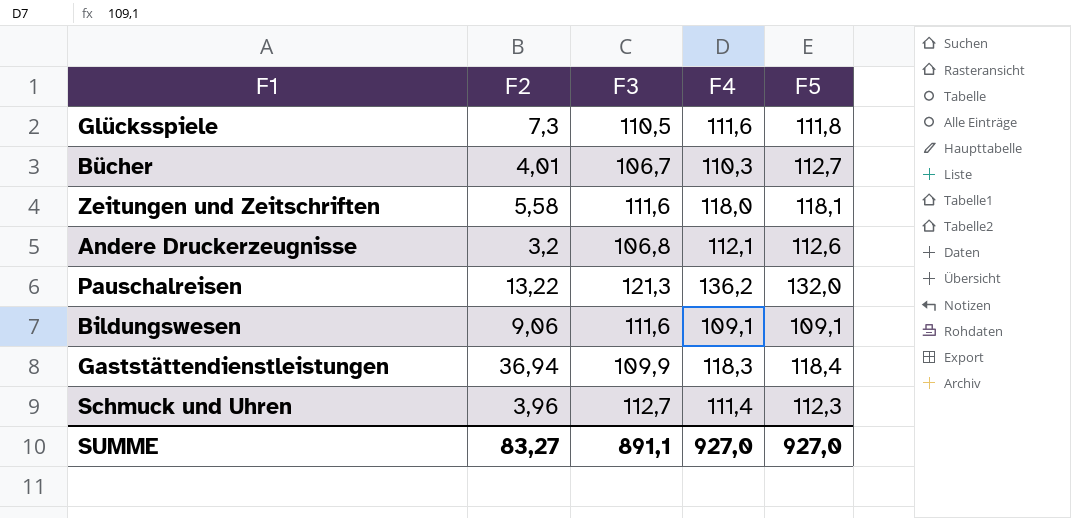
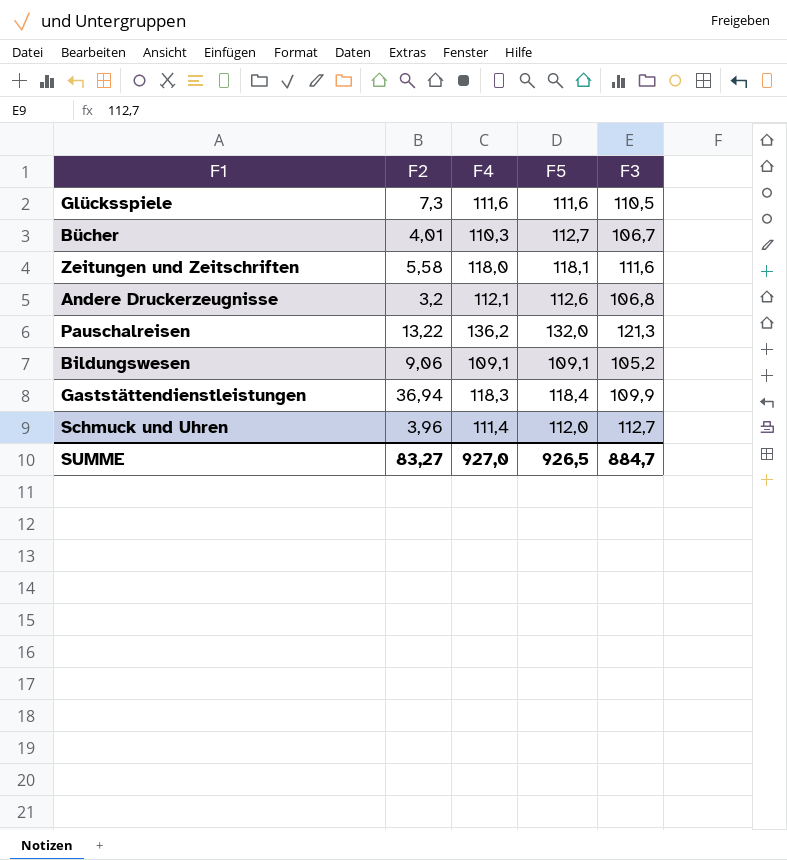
column F3 | position: 3 -> 5
Glücksspiele | F5: 111,8 -> 111,6
Bildungswesen | F3: 111,6 -> 105,2
Schmuck und Uhren | F5: 112,3 -> 112,0
SUMME | F5: 927,0 -> 926,5
SUMME | F3: 891,1 -> 884,7

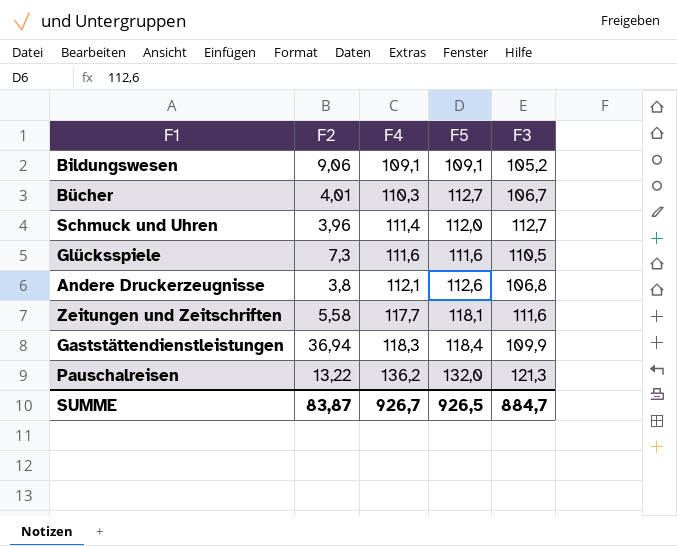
row order: none -> F4 ascending
Andere Druckerzeugnisse | F2: 3,2 -> 3,8
Zeitungen und Zeitschriften | F4: 118,0 -> 117,7
SUMME | F2: 83,27 -> 83,87
SUMME | F4: 927,0 -> 926,7

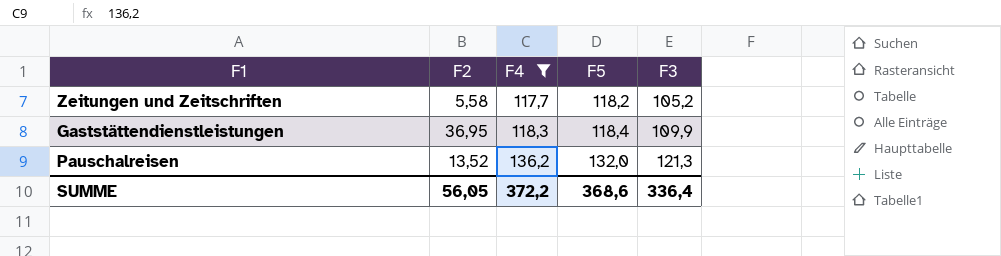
filter: none -> F4 >= 117,7
Zeitungen und Zeitschriften | F5: 118,1 -> 118,2
Zeitungen und Zeitschriften | F3: 111,6 -> 105,2
Gaststättendienstleistungen | F2: 36,94 -> 36,95
Pauschalreisen | F2: 13,22 -> 13,52
SUMME | F2: 83,87 -> 56,05
SUMME | F4: 926,7 -> 372,2
SUMME | F5: 926,5 -> 368,6
SUMME | F3: 884,7 -> 336,4

